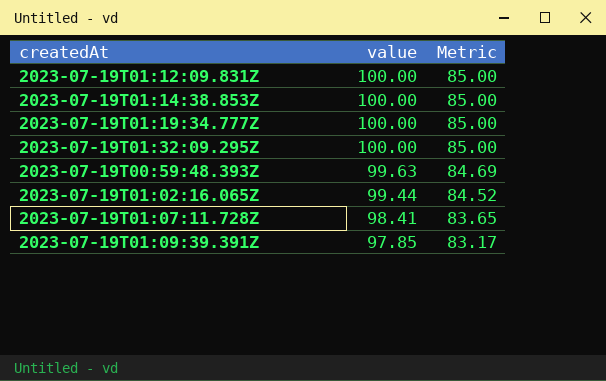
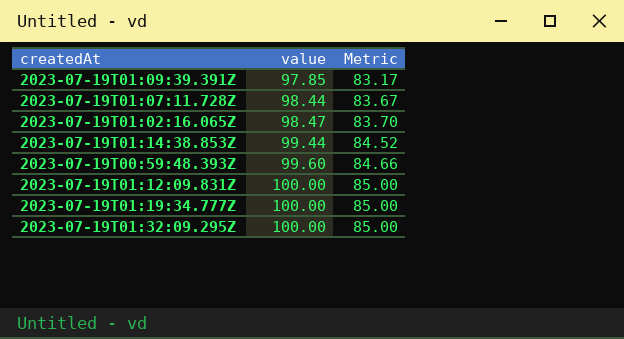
row order: value descending -> value ascending
2023-07-19T01:07:11.728Z | value: 98.41 -> 98.44
2023-07-19T01:07:11.728Z | Metric: 83.65 -> 83.67
2023-07-19T01:02:16.065Z | value: 99.44 -> 98.47
2023-07-19T01:02:16.065Z | Metric: 84.52 -> 83.70
2023-07-19T01:14:38.853Z | value: 100.00 -> 99.44
2023-07-19T01:14:38.853Z | Metric: 85.00 -> 84.52
2023-07-19T00:59:48.393Z | value: 99.63 -> 99.60
2023-07-19T00:59:48.393Z | Metric: 84.69 -> 84.66

